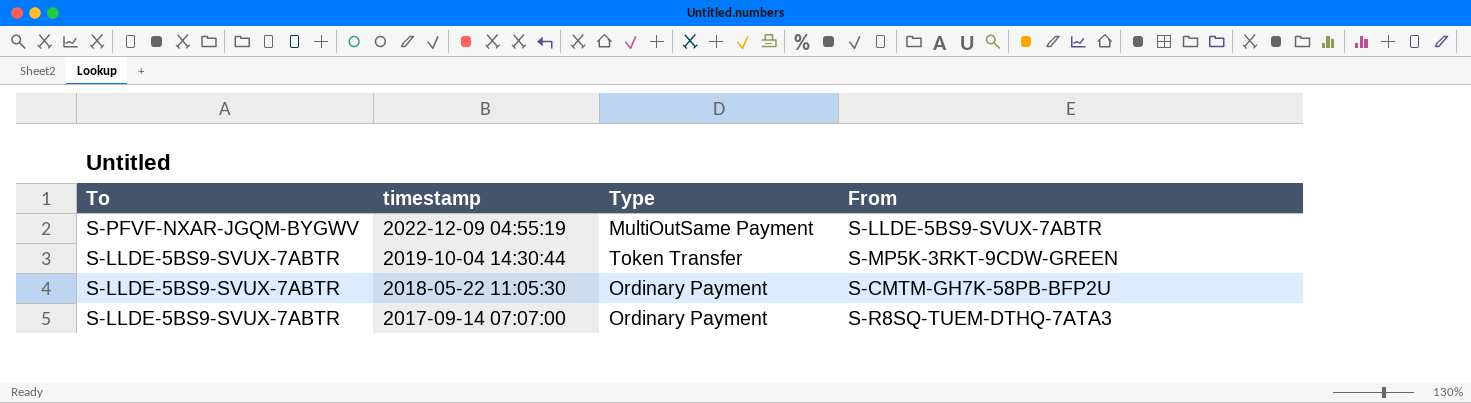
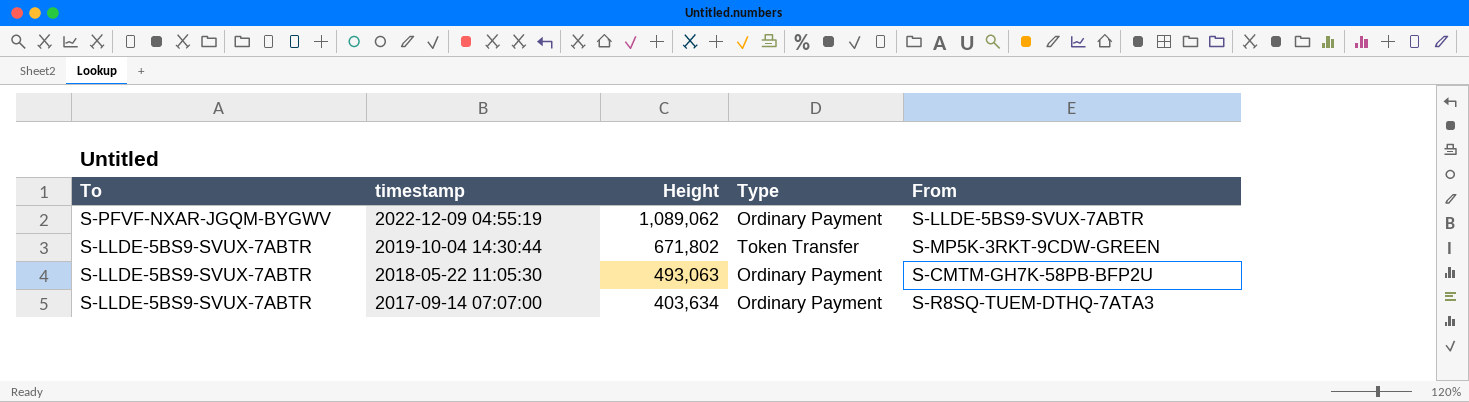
column Height | position: none -> 3
2022-12-09 04:55:19 | Type: MultiOutSame Payment -> Ordinary Payment

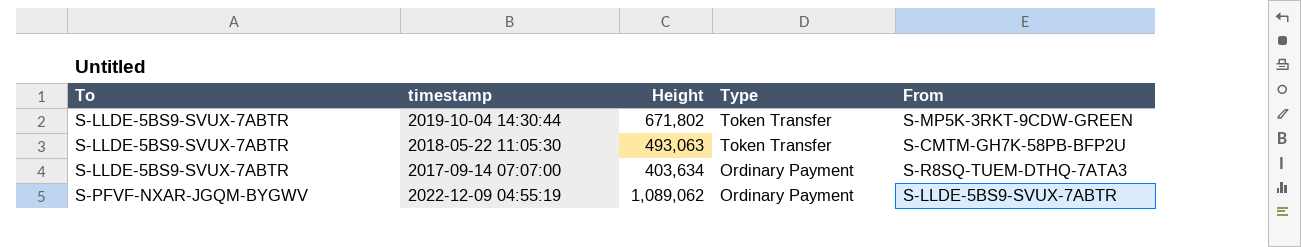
row order: To descending -> To ascending
2018-05-22 11:05:30 | Type: Ordinary Payment -> Token Transfer

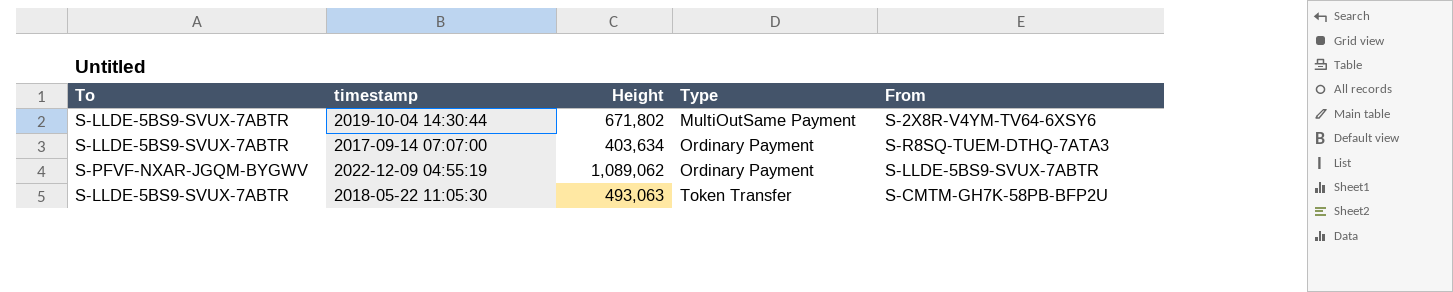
row order: To ascending -> Type ascending
2019-10-04 14:30:44 | Type: Token Transfer -> MultiOutSame Payment
2019-10-04 14:30:44 | From: S-MP5K-3RKT-9CDW-GREEN -> S-2X8R-V4YM-TV64-6XSY6

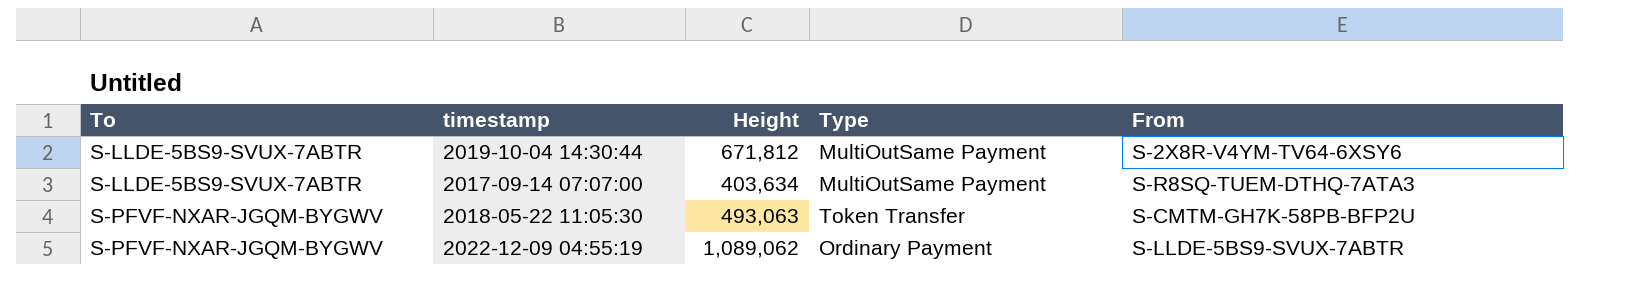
row order: Type ascending -> To ascending
2019-10-04 14:30:44 | Height: 671,802 -> 671,812
2017-09-14 07:07:00 | Type: Ordinary Payment -> MultiOutSame Payment
2018-05-22 11:05:30 | To: S-LLDE-5BS9-SVUX-7ABTR -> S-PFVF-NXAR-JGQM-BYGWV

